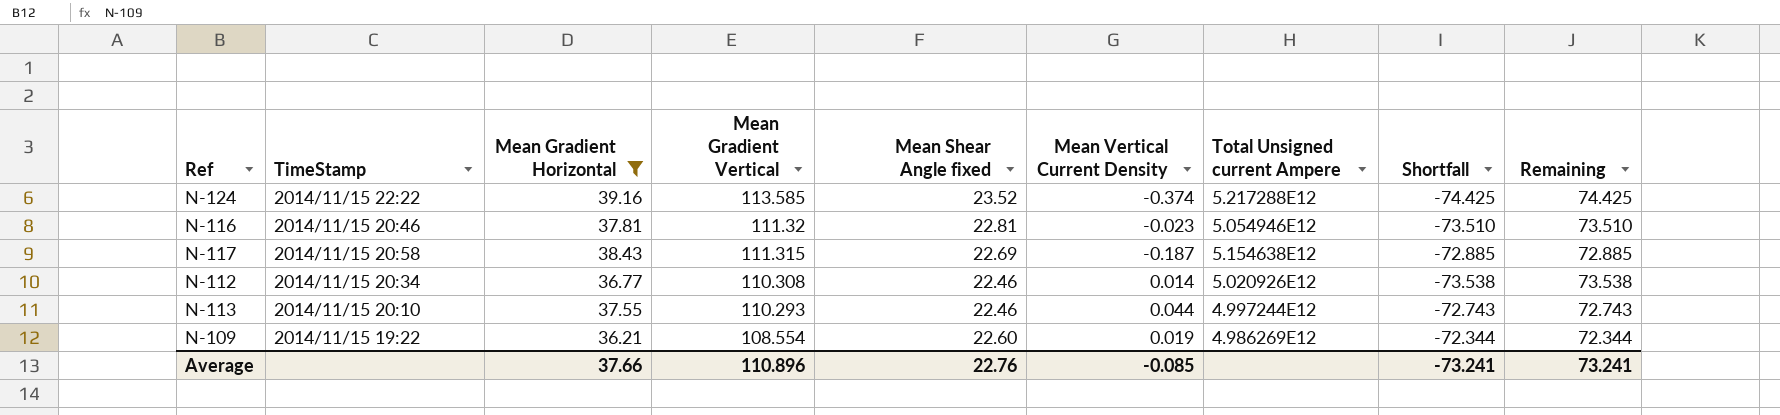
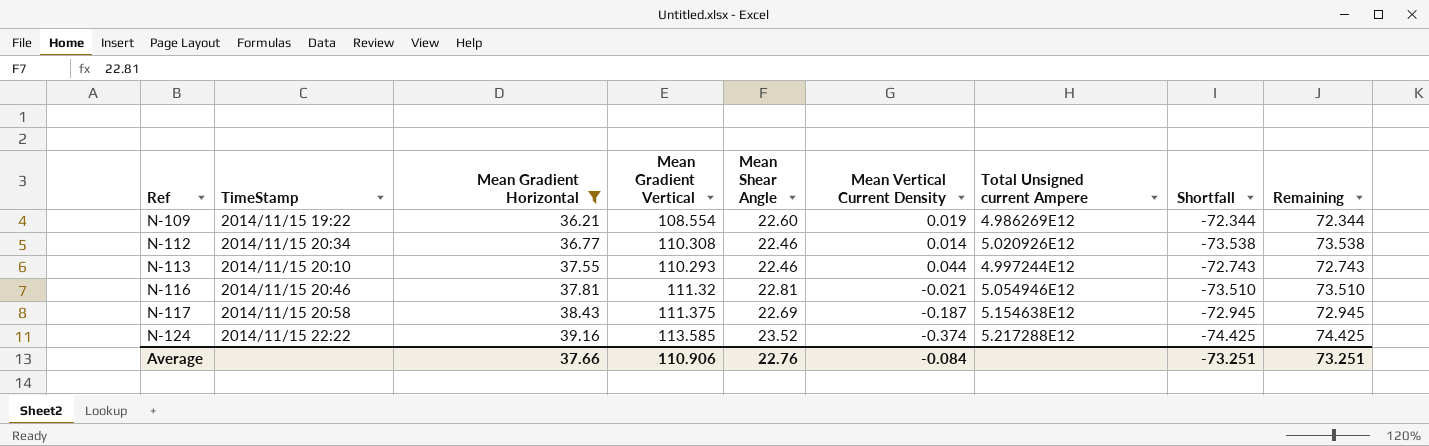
row order: Mean Gradient Vertical descending -> Ref ascending
column name: Mean Shear Angle fixed -> Mean Shear Angle
N-116 | Mean Vertical Current Density: -0.023 -> -0.021
N-117 | Mean Gradient Vertical: 111.315 -> 111.375
N-117 | Shortfall: -72.885 -> -72.945
N-117 | Remaining: 72.885 -> 72.945
Average | Mean Gradient Vertical: 110.896 -> 110.906
Average | Mean Vertical Current Density: -0.085 -> -0.084
Average | Shortfall: -73.241 -> -73.251
Average | Remaining: 73.241 -> 73.251

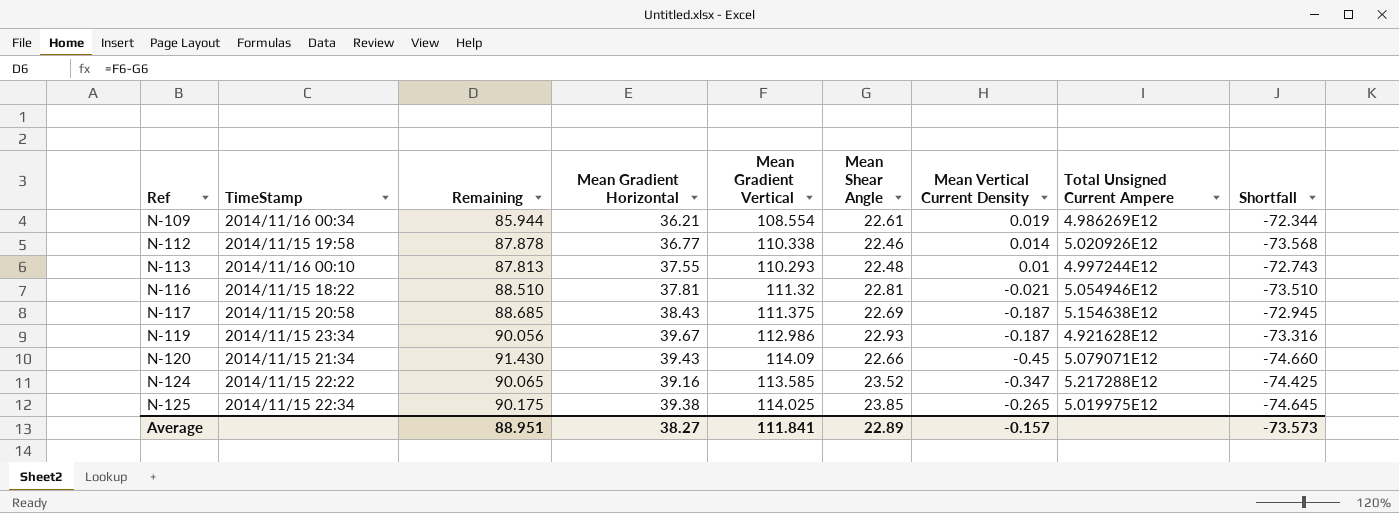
filter: Mean Gradient Horizontal <= 39.16 -> none
column Remaining | formula: [Mean Gradient Vertical] - [Mean Gradient Horizontal] -> [Mean Gradient Vertical] - [Mean Shear Angle]
column Remaining | position: 9 -> 3
column name: Total Unsigned current Ampere -> Total Unsigned Current Ampere
N-109 | TimeStamp: 2014/11/15 19:22 -> 2014/11/16 00:34
N-109 | Mean Shear Angle: 22.60 -> 22.61
N-112 | TimeStamp: 2014/11/15 20:34 -> 2014/11/15 19:58
N-112 | Mean Gradient Vertical: 110.308 -> 110.338
N-112 | Shortfall: -73.538 -> -73.568
N-113 | TimeStamp: 2014/11/15 20:10 -> 2014/11/16 00:10
N-113 | Mean Shear Angle: 22.46 -> 22.48
N-113 | Mean Vertical Current Density: 0.044 -> 0.01
N-116 | TimeStamp: 2014/11/15 20:46 -> 2014/11/15 18:22
N-124 | Mean Vertical Current Density: -0.374 -> -0.347
Average | Remaining: 73.251 -> 88.951
Average | Mean Gradient Horizontal: 37.66 -> 38.27
Average | Mean Gradient Vertical: 110.906 -> 111.841
Average | Mean Shear Angle: 22.76 -> 22.89
Average | Mean Vertical Current Density: -0.084 -> -0.157
Average | Shortfall: -73.251 -> -73.573

